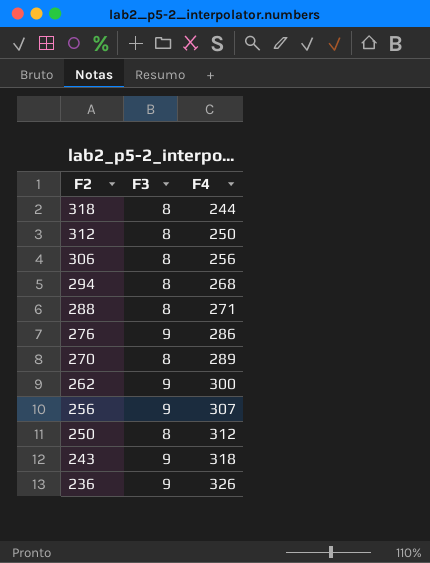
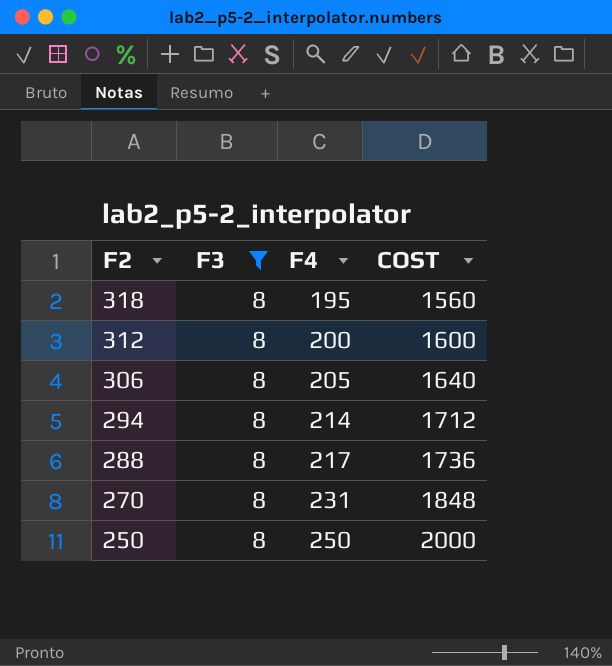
filter: none -> F3 = 8
column COST | formula: none -> [F3] * [F4]
318 | F4: 244 -> 195
312 | F4: 250 -> 200
306 | F4: 256 -> 205
294 | F4: 268 -> 214
288 | F4: 271 -> 217
270 | F4: 289 -> 231
250 | F4: 312 -> 250

